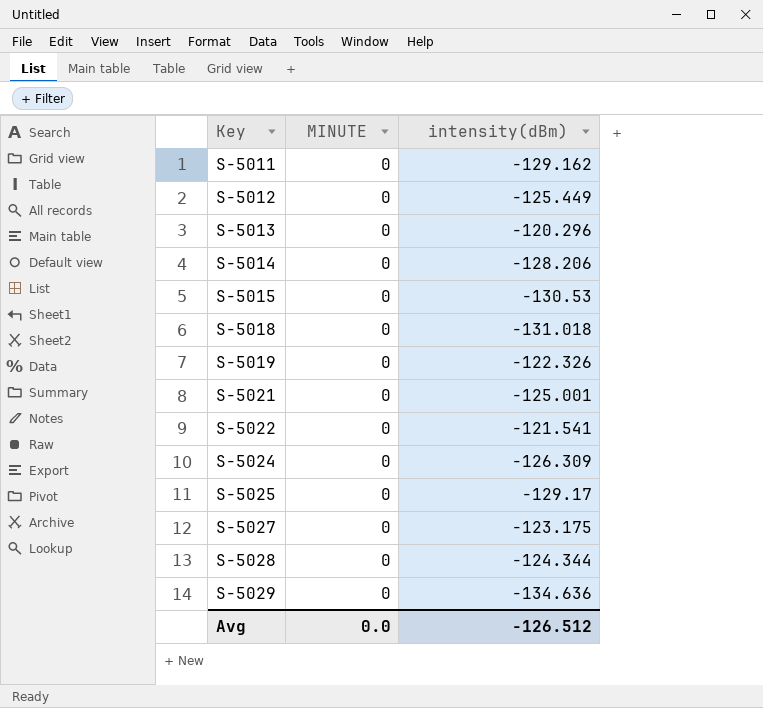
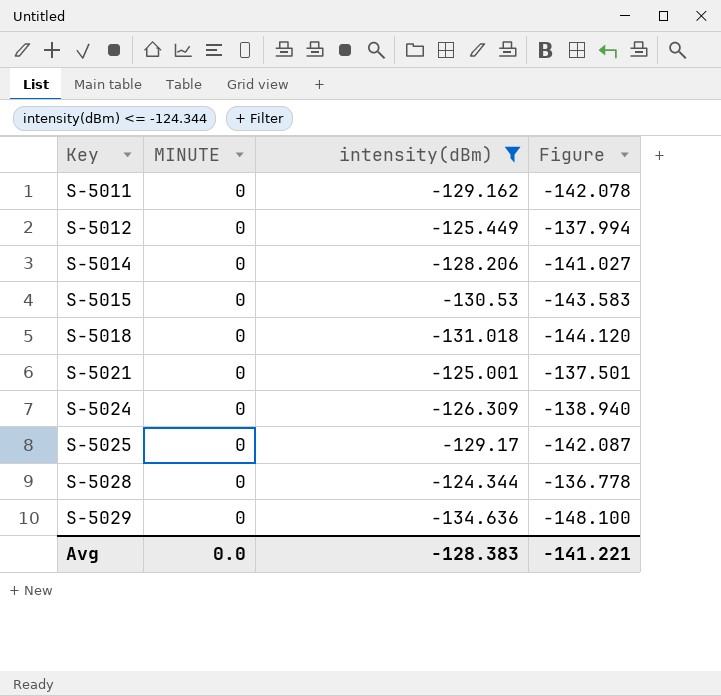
filter: none -> intensity(dBm) <= -124.344
column Figure | formula: none -> [intensity(dBm)] * 1.1
Avg | intensity(dBm): -126.512 -> -128.383

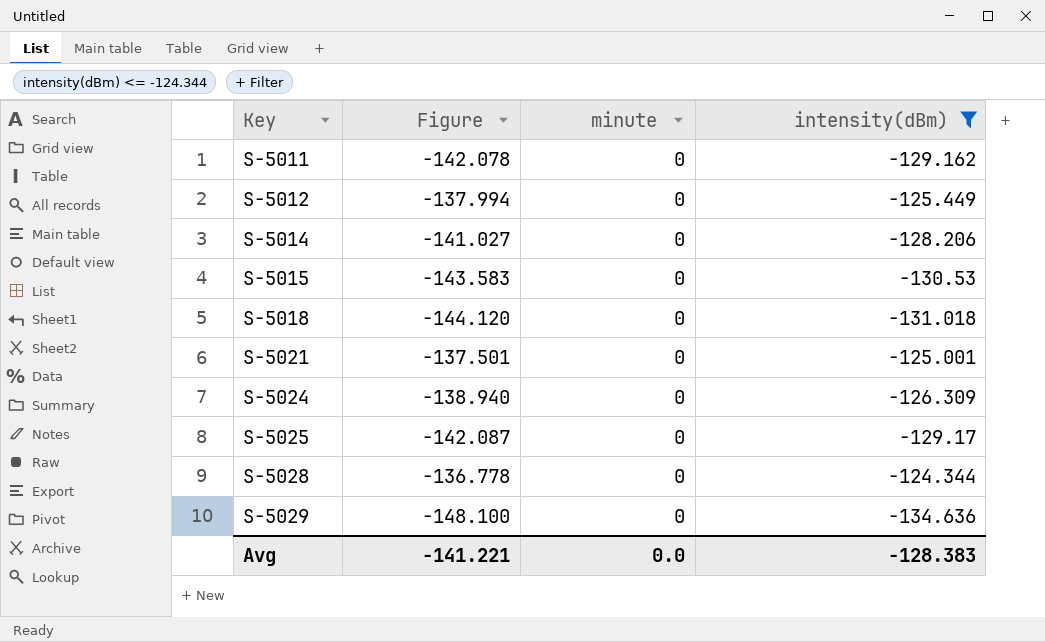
column Figure | position: 4 -> 2
column name: MINUTE -> minute

